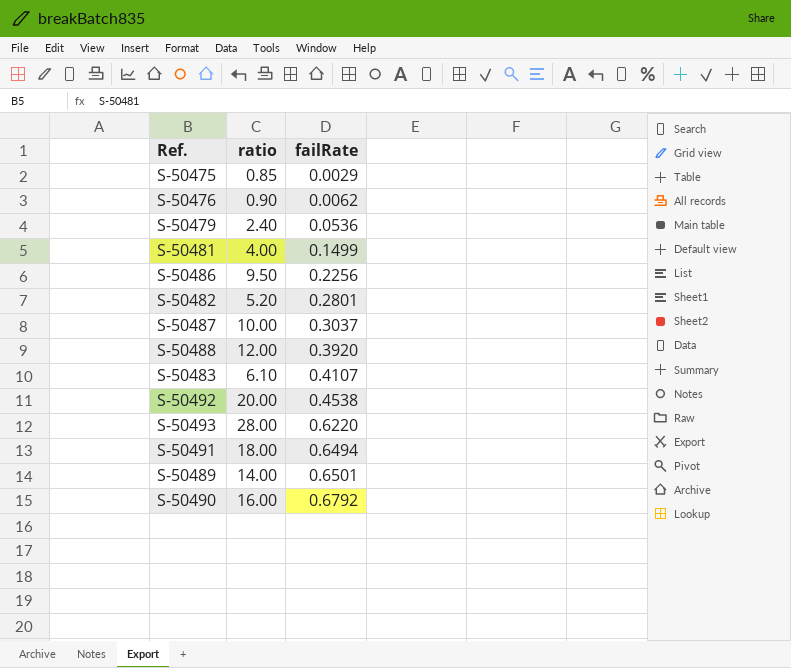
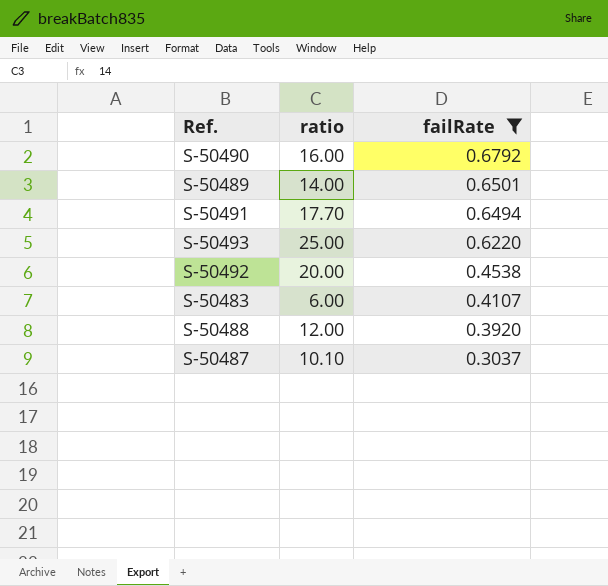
filter: none -> failRate >= 0.3037
row order: failRate ascending -> failRate descending
S-50491 | ratio: 18.00 -> 17.70
S-50493 | ratio: 28.00 -> 25.00
S-50483 | ratio: 6.10 -> 6.00
S-50487 | ratio: 10.00 -> 10.10

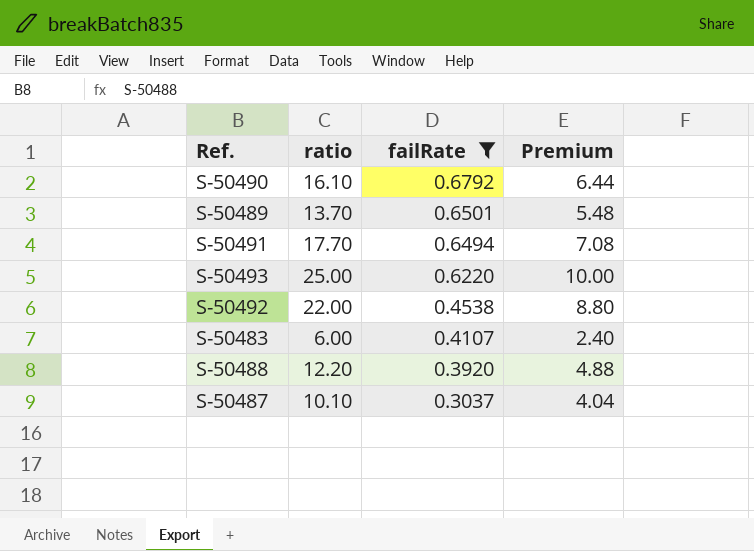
column Premium | formula: none -> [ratio] * 0.4
S-50490 | ratio: 16.00 -> 16.10
S-50489 | ratio: 14.00 -> 13.70
S-50492 | ratio: 20.00 -> 22.00
S-50488 | ratio: 12.00 -> 12.20

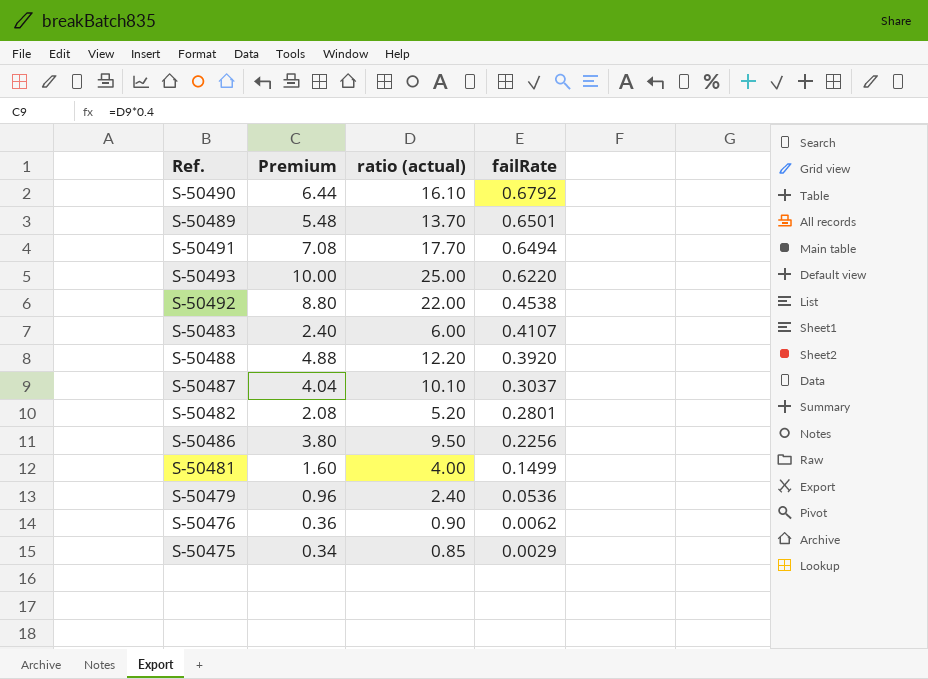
filter: failRate >= 0.3037 -> none
column Premium | position: 4 -> 2
column name: ratio -> ratio (actual)

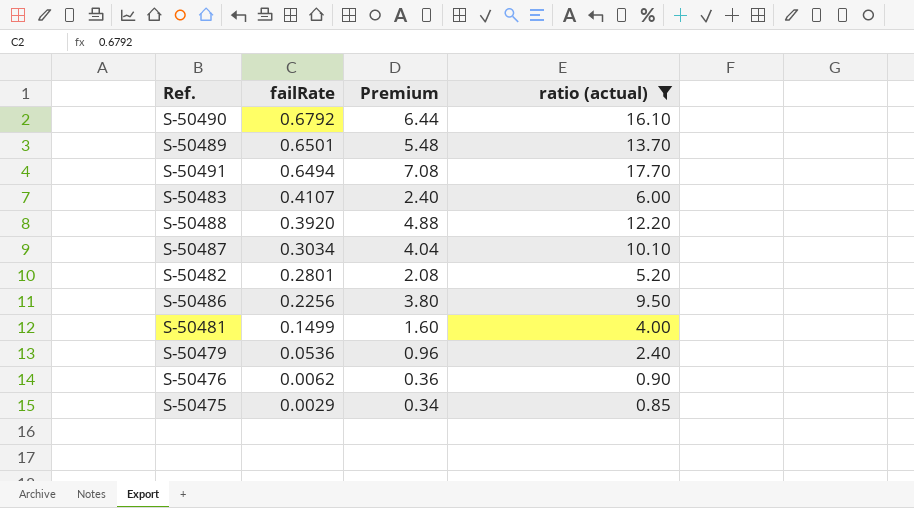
filter: none -> ratio (actual) <= 17.70
column failRate | position: 4 -> 2
S-50487 | failRate: 0.3037 -> 0.3034

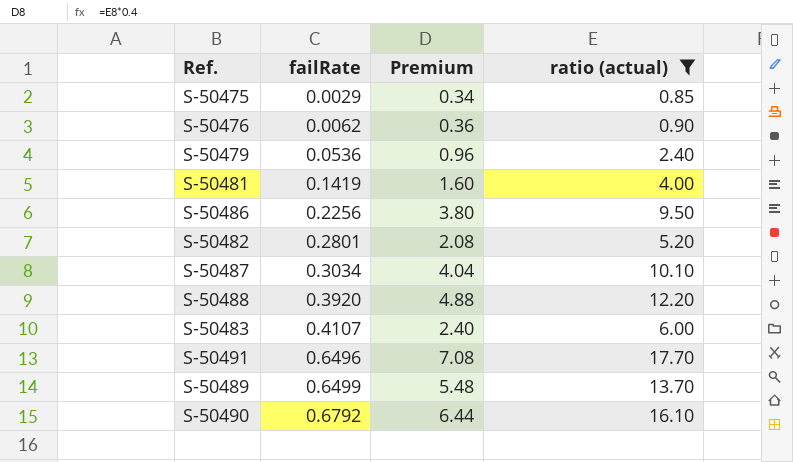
row order: failRate descending -> failRate ascending
S-50481 | failRate: 0.1499 -> 0.1419
S-50491 | failRate: 0.6494 -> 0.6496
S-50489 | failRate: 0.6501 -> 0.6499

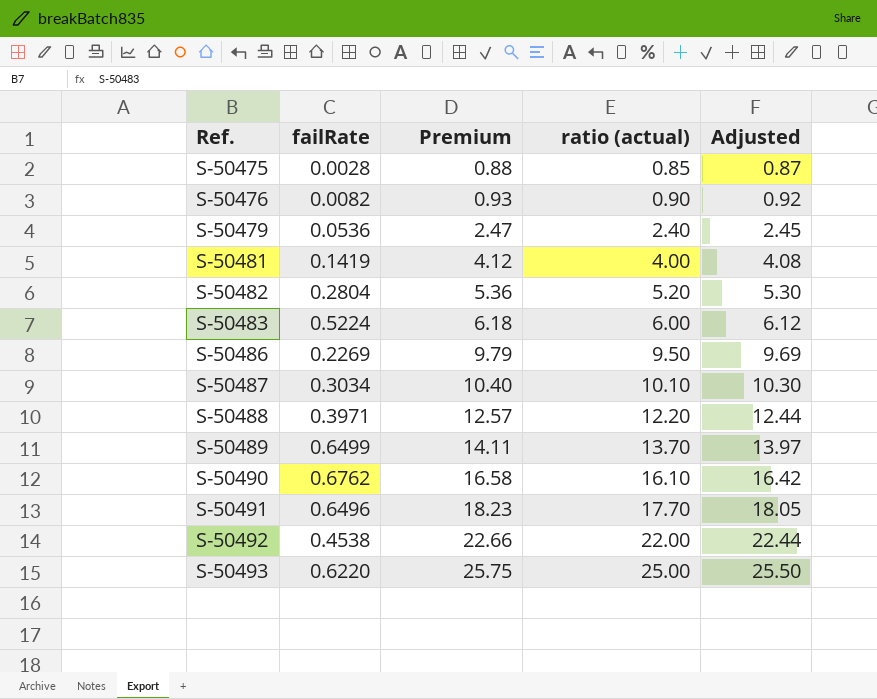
filter: ratio (actual) <= 17.70 -> none
row order: failRate ascending -> Ref. ascending
column Premium | formula: [ratio (actual)] * 0.4 -> [ratio (actual)] * 1.03
column Adjusted | formula: none -> [ratio (actual)] * 1.02
S-50475 | failRate: 0.0029 -> 0.0028
S-50476 | failRate: 0.0062 -> 0.0082
S-50482 | failRate: 0.2801 -> 0.2804
S-50483 | failRate: 0.4107 -> 0.5224
S-50486 | failRate: 0.2256 -> 0.2269
S-50488 | failRate: 0.3920 -> 0.3971
S-50490 | failRate: 0.6792 -> 0.6762

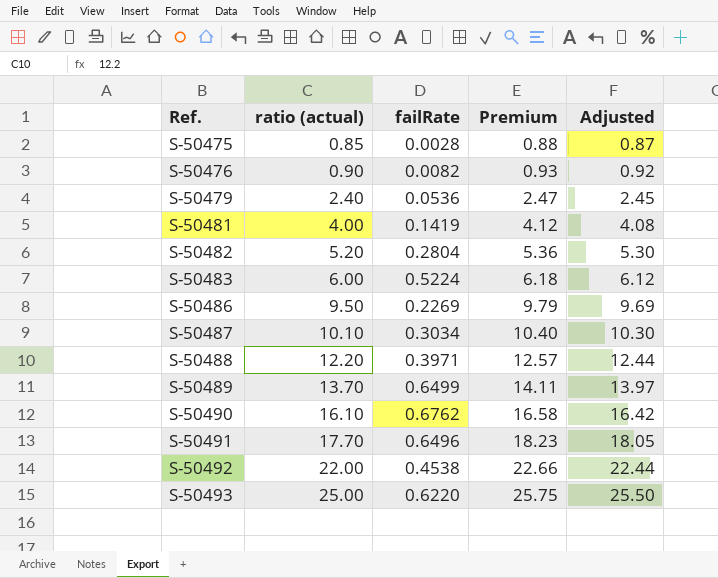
column ratio (actual) | position: 4 -> 2

